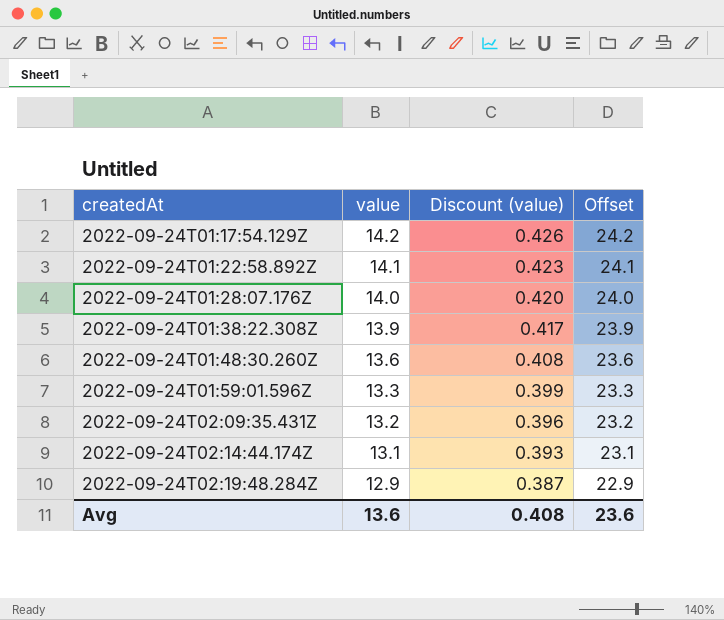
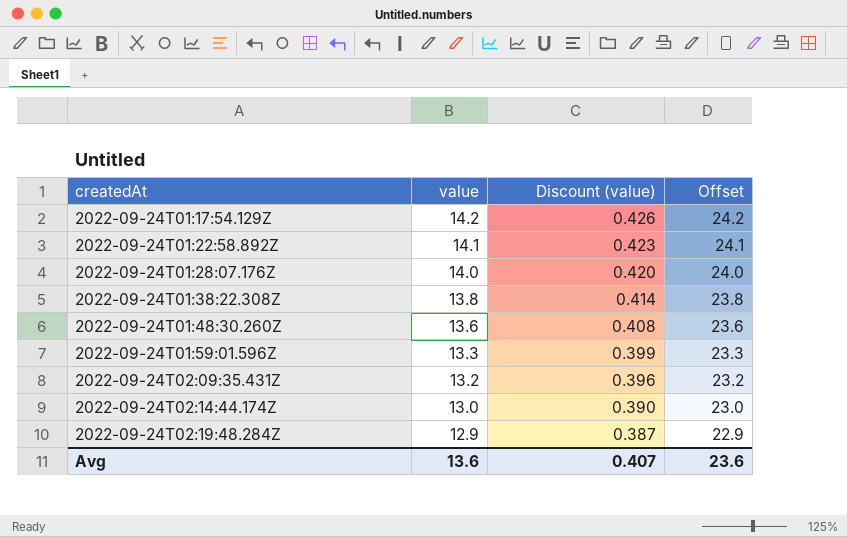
2022-09-24T01:38:22.308Z | value: 13.9 -> 13.8
2022-09-24T01:38:22.308Z | Discount (value): 0.417 -> 0.414
2022-09-24T01:38:22.308Z | Offset: 23.9 -> 23.8
2022-09-24T02:14:44.174Z | value: 13.1 -> 13.0
2022-09-24T02:14:44.174Z | Discount (value): 0.393 -> 0.390
2022-09-24T02:14:44.174Z | Offset: 23.1 -> 23.0
Avg | Discount (value): 0.408 -> 0.407

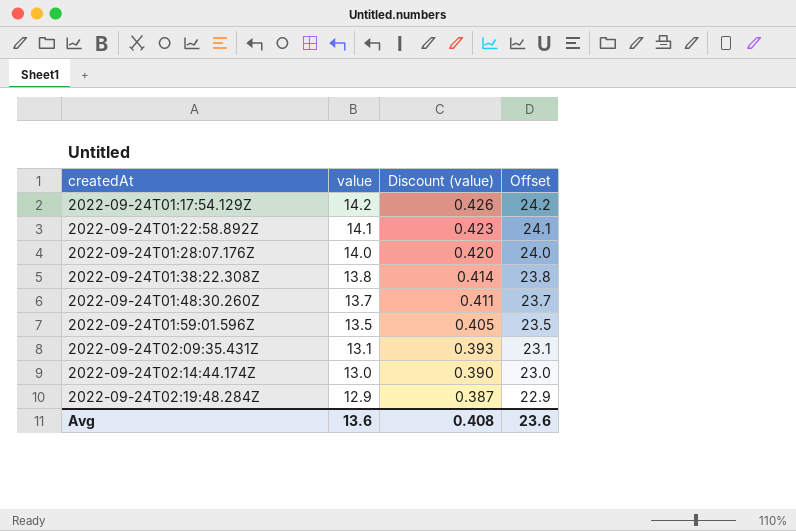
2022-09-24T01:48:30.260Z | value: 13.6 -> 13.7
2022-09-24T01:48:30.260Z | Discount (value): 0.408 -> 0.411
2022-09-24T01:48:30.260Z | Offset: 23.6 -> 23.7
2022-09-24T01:59:01.596Z | value: 13.3 -> 13.5
2022-09-24T01:59:01.596Z | Discount (value): 0.399 -> 0.405
2022-09-24T01:59:01.596Z | Offset: 23.3 -> 23.5
2022-09-24T02:09:35.431Z | value: 13.2 -> 13.1
2022-09-24T02:09:35.431Z | Discount (value): 0.396 -> 0.393
2022-09-24T02:09:35.431Z | Offset: 23.2 -> 23.1
Avg | Discount (value): 0.407 -> 0.408

